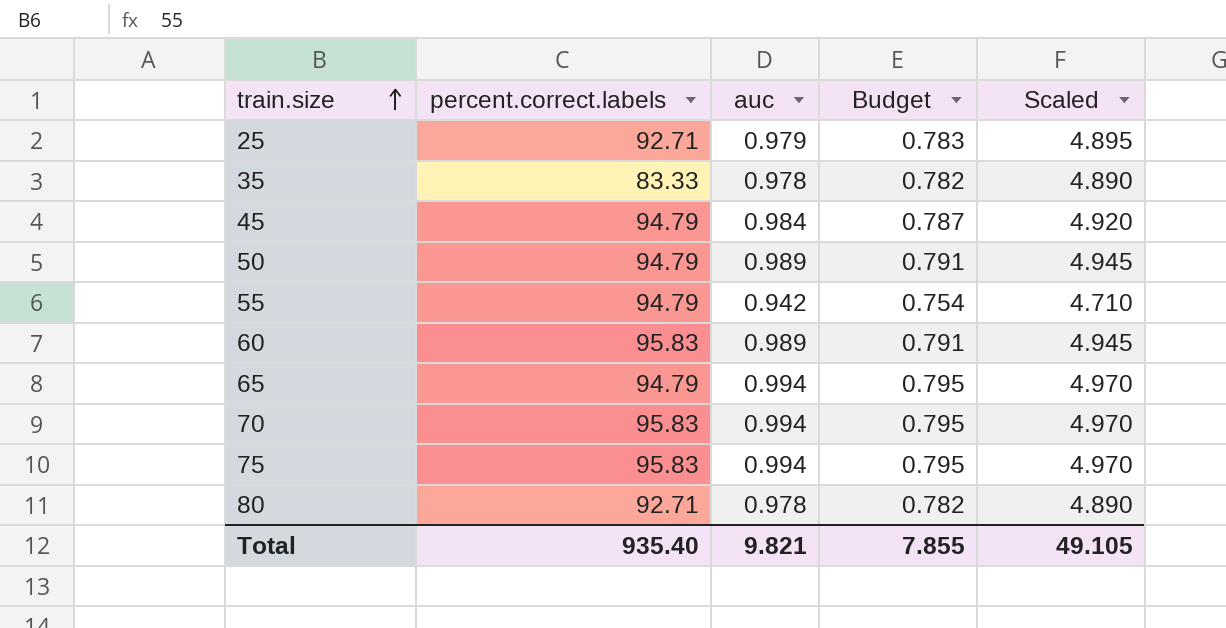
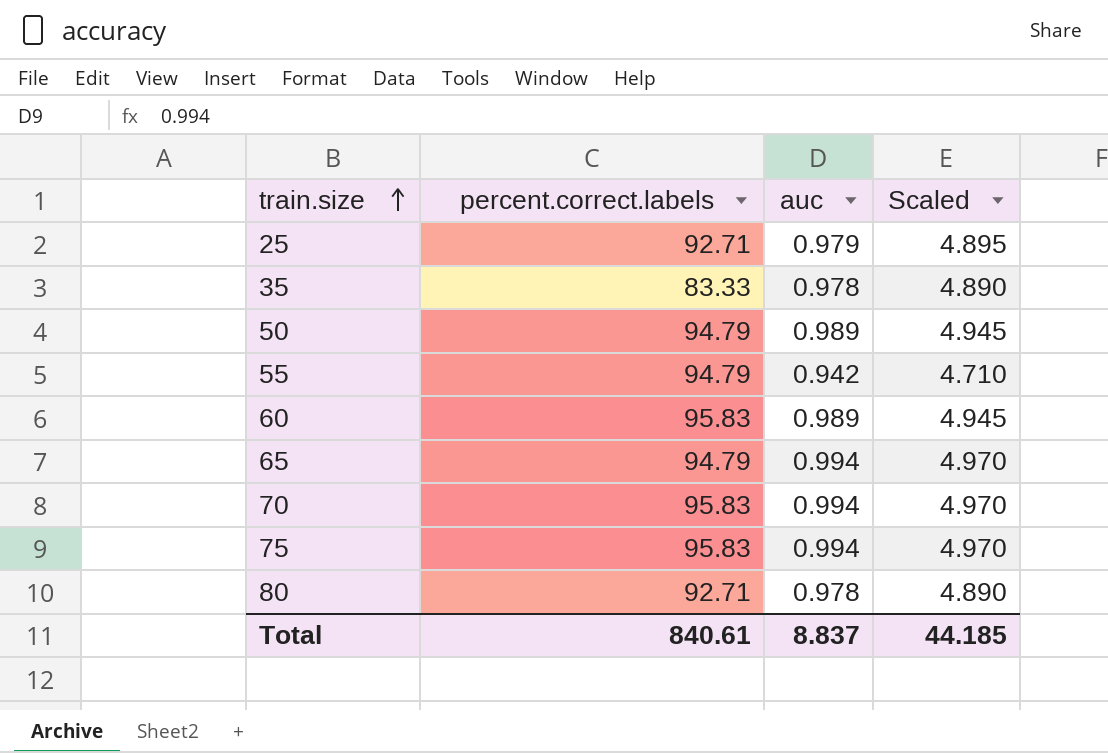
column Budget | formula: [auc] * 0.8 -> none
row 45: 94.79 | 0.984 | 0.787 | 4.920 -> none
Total | percent.correct.labels: 935.40 -> 840.61
Total | auc: 9.821 -> 8.837
Total | Scaled: 49.105 -> 44.185

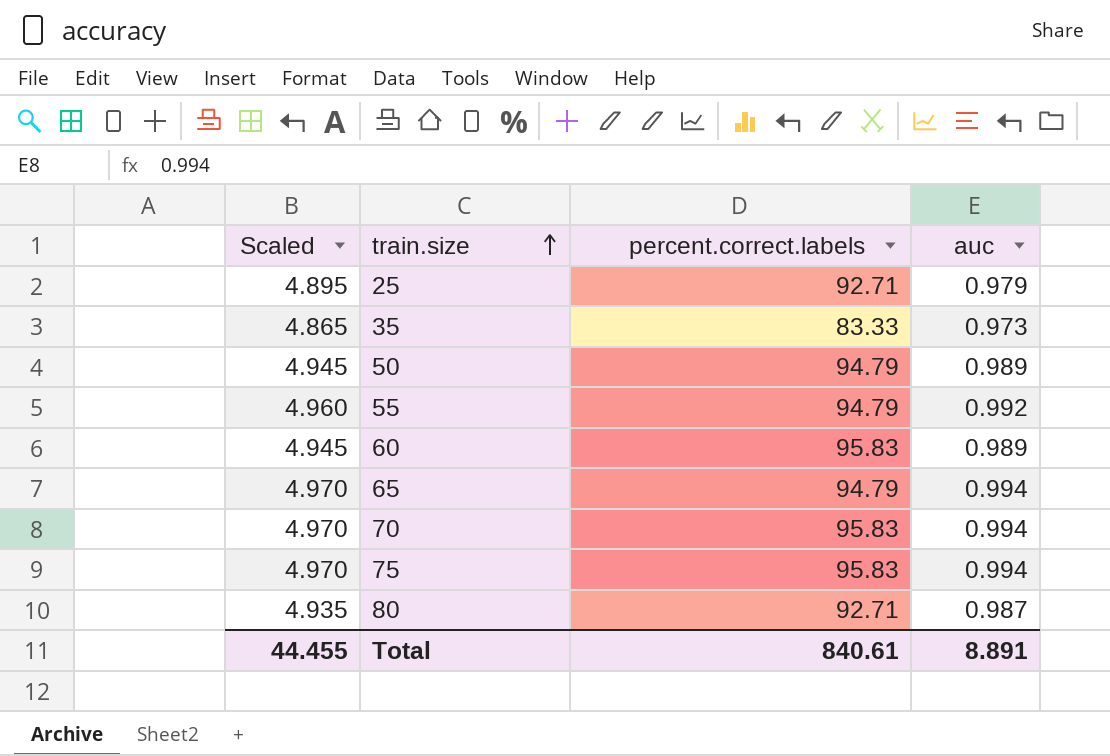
column Scaled | position: 4 -> 1
35 | Scaled: 4.890 -> 4.865
35 | auc: 0.978 -> 0.973
55 | Scaled: 4.710 -> 4.960
55 | auc: 0.942 -> 0.992
80 | Scaled: 4.890 -> 4.935
80 | auc: 0.978 -> 0.987
Total | Scaled: 44.185 -> 44.455
Total | auc: 8.837 -> 8.891

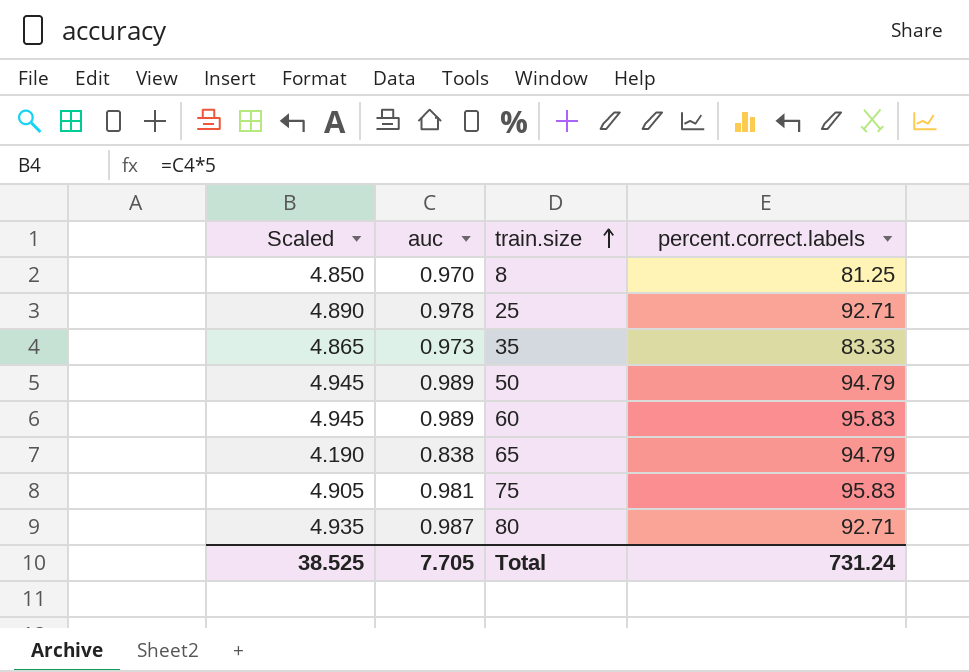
column auc | position: 4 -> 2
row 55: 4.960 | 94.79 | 0.992 -> none
row 70: 4.970 | 95.83 | 0.994 -> none
row 8: none -> 4.850 | 0.970 | 81.25
25 | Scaled: 4.895 -> 4.890
25 | auc: 0.979 -> 0.978
65 | Scaled: 4.970 -> 4.190
65 | auc: 0.994 -> 0.838
75 | Scaled: 4.970 -> 4.905
75 | auc: 0.994 -> 0.981
Total | Scaled: 44.455 -> 38.525
Total | auc: 8.891 -> 7.705
Total | percent.correct.labels: 840.61 -> 731.24

